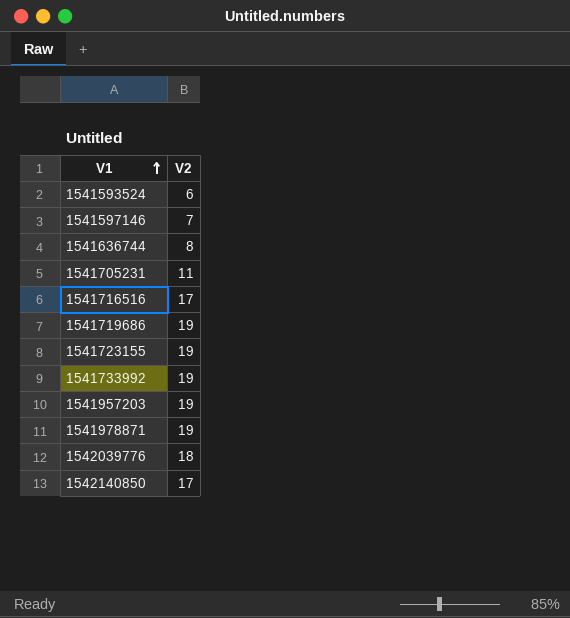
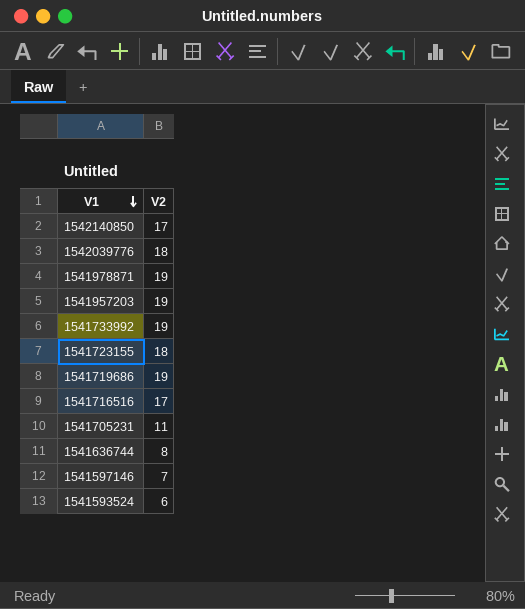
row order: V1 ascending -> V1 descending
1541723155 | V2: 19 -> 18

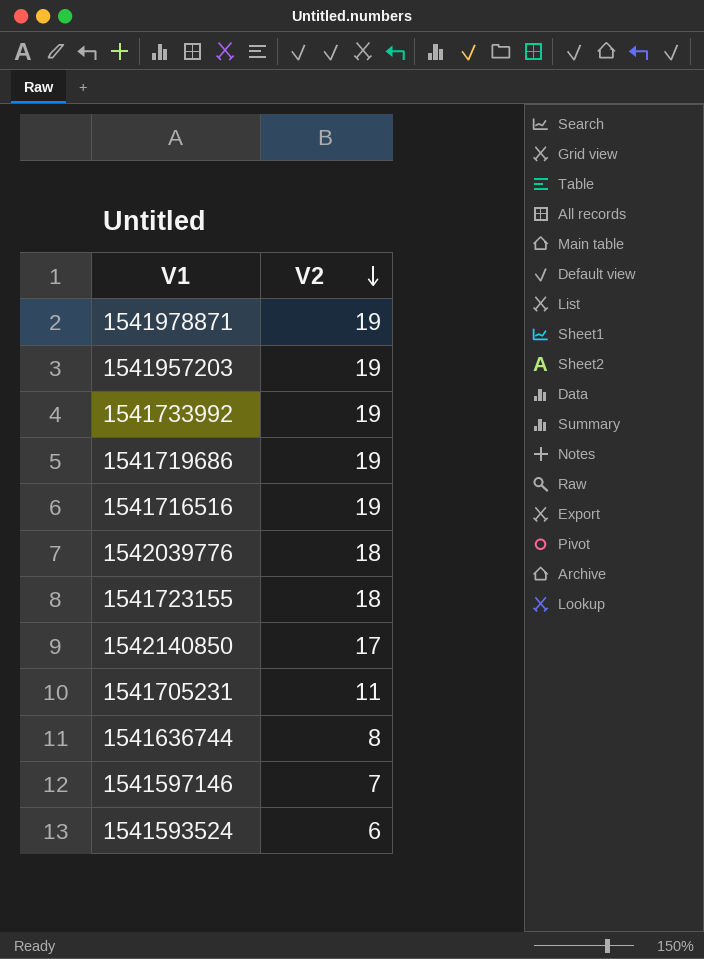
row order: V1 descending -> V2 descending
1541716516 | V2: 17 -> 19

